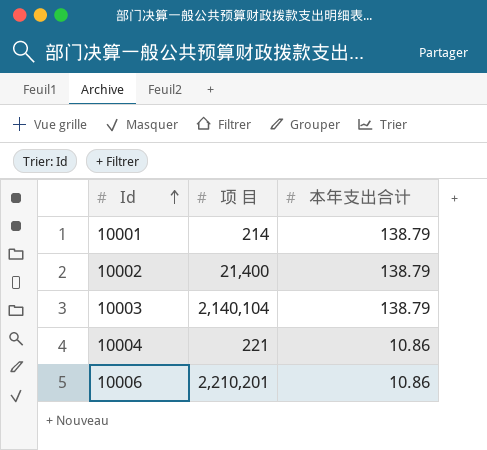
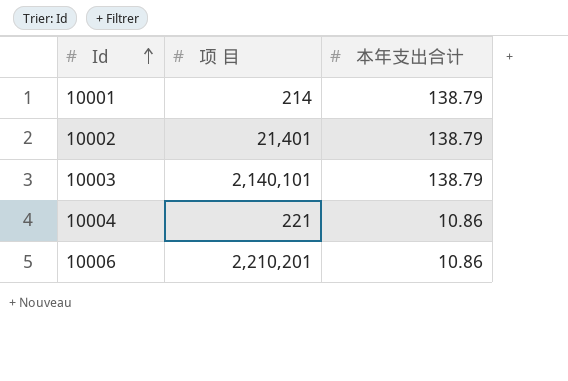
10002 | 项 目: 21,400 -> 21,401
10003 | 项 目: 2,140,104 -> 2,140,101

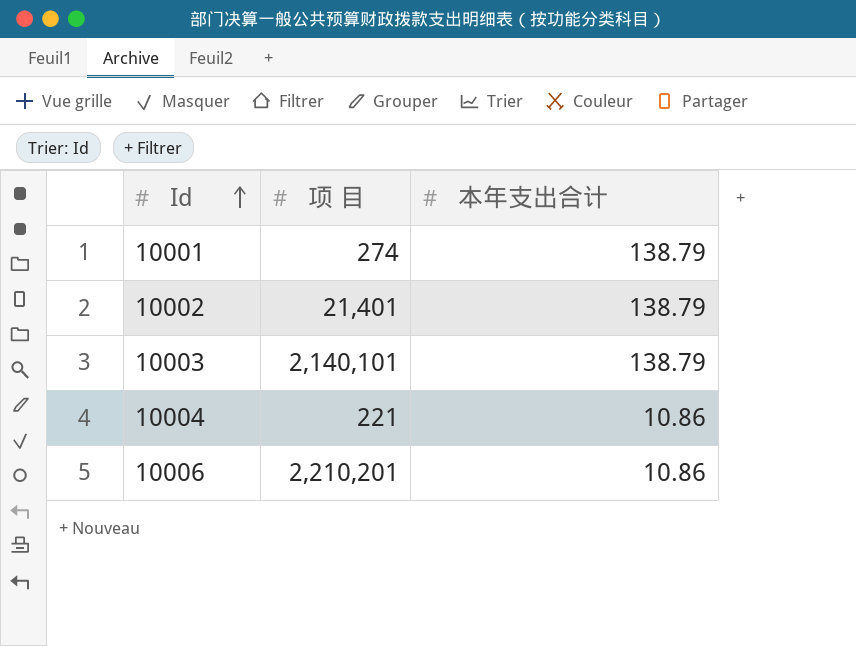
10001 | 项 目: 214 -> 274

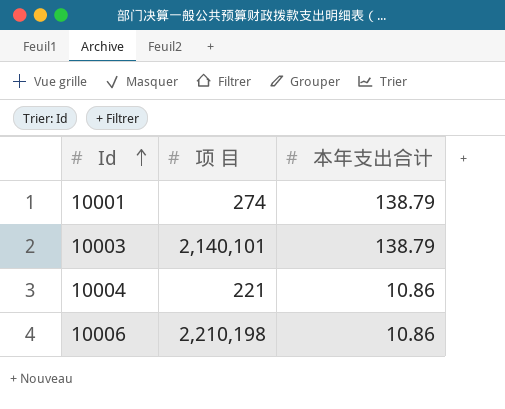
row 10002: 21,401 | 138.79 -> none
10006 | 项 目: 2,210,201 -> 2,210,198

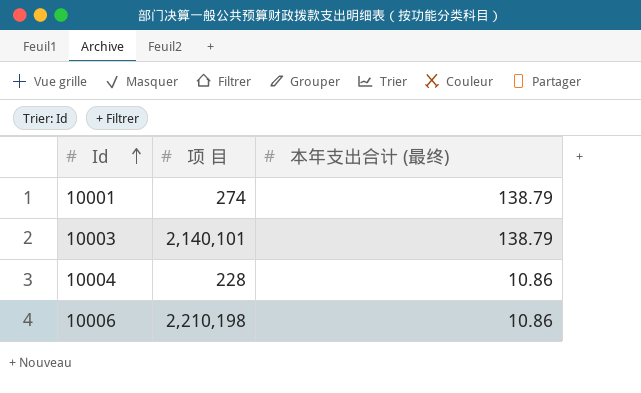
column name: 本年支出合计 -> 本年支出合计 (最终)
10004 | 项 目: 221 -> 228

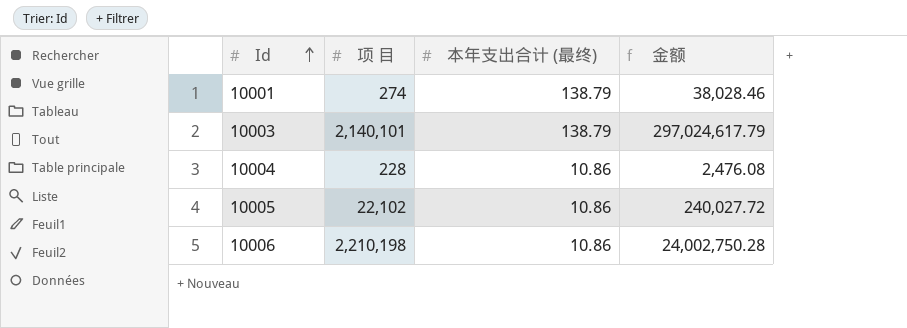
column 金额 | formula: none -> [项 目] * [本年支出合计 (最终)]
row 10005: none -> 22,102 | 10.86 | 240,027.72

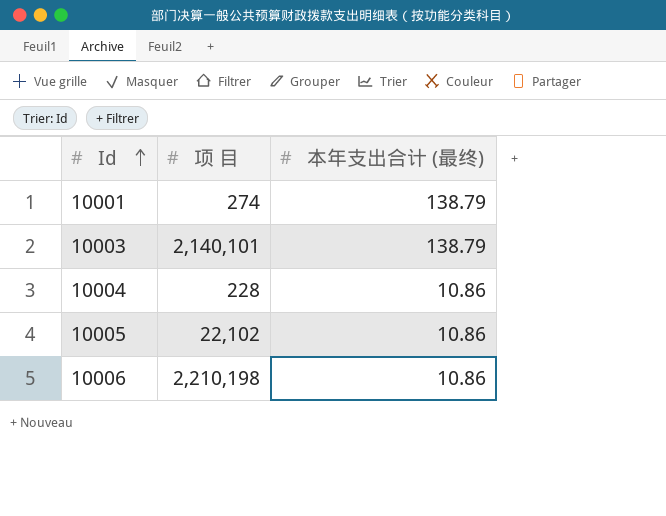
column 金额 | formula: [项 目] * [本年支出合计 (最终)] -> none

